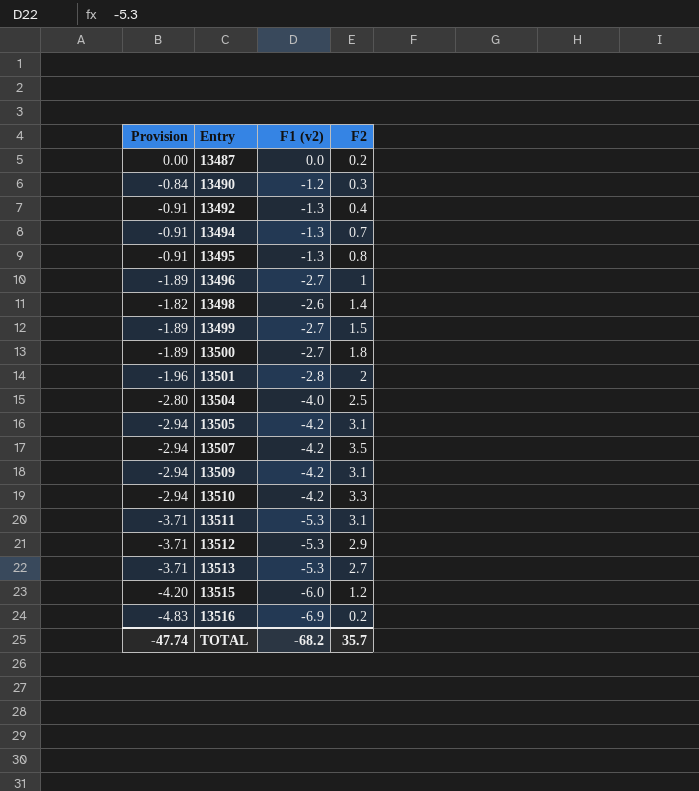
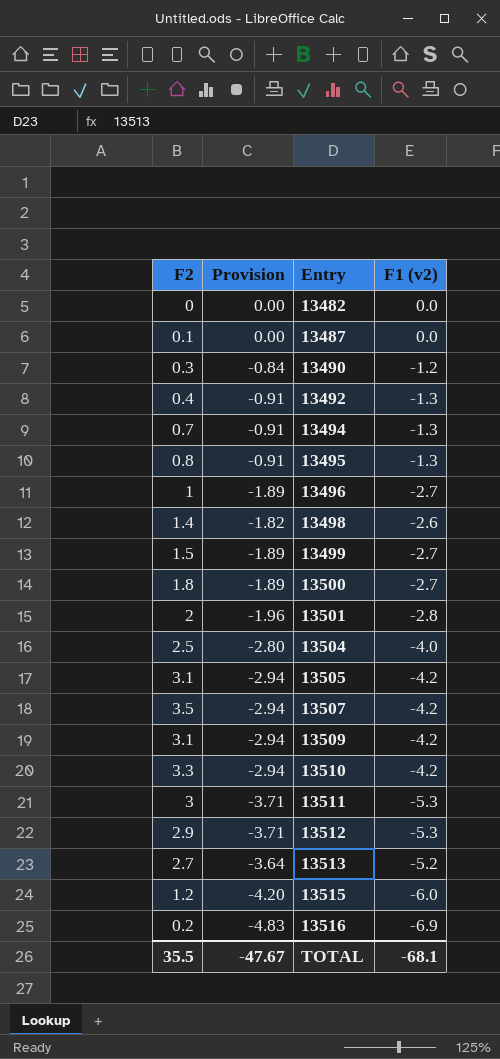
column F2 | position: 4 -> 1
row 13482: none -> 0 | 0.00 | 0.0
13487 | F2: 0.2 -> 0.1
13511 | F2: 3.1 -> 3
13513 | Provision: -3.71 -> -3.64
13513 | F1 (v2): -5.3 -> -5.2
TOTAL | F2: 35.7 -> 35.5
TOTAL | Provision: -47.74 -> -47.67
TOTAL | F1 (v2): -68.2 -> -68.1

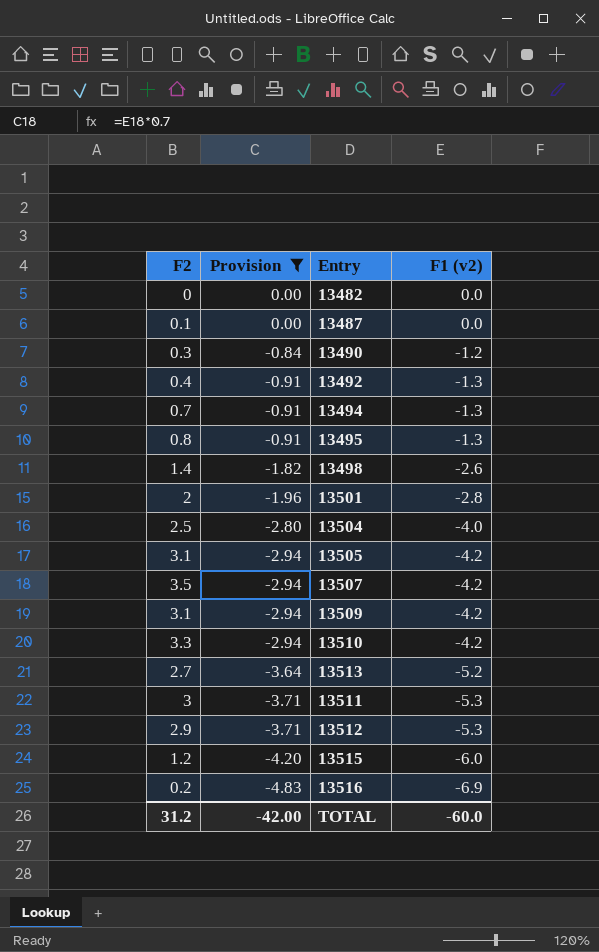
filter: none -> Provision != -1.89
row order: Entry ascending -> Provision descending
TOTAL | F2: 35.5 -> 31.2
TOTAL | Provision: -47.67 -> -42.00
TOTAL | F1 (v2): -68.1 -> -60.0

